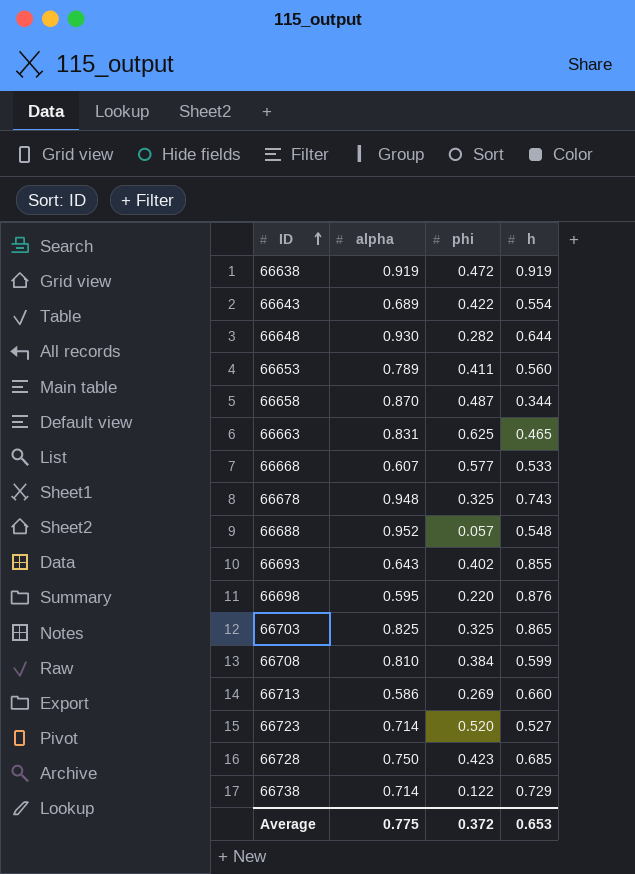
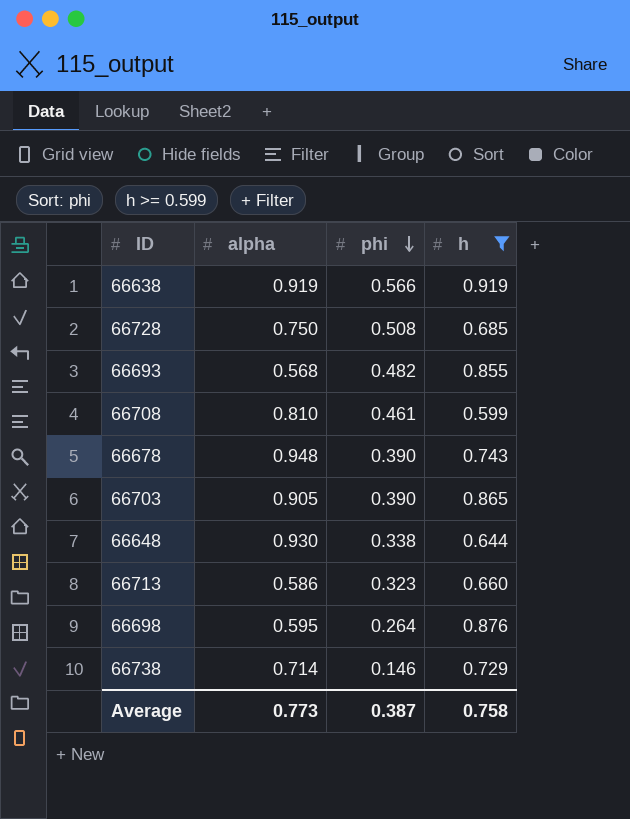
filter: none -> h >= 0.599
row order: ID ascending -> phi descending
66638 | phi: 0.472 -> 0.566
66728 | phi: 0.423 -> 0.508
66693 | alpha: 0.643 -> 0.568
66693 | phi: 0.402 -> 0.482
66708 | phi: 0.384 -> 0.461
66678 | phi: 0.325 -> 0.390
66703 | alpha: 0.825 -> 0.905
66703 | phi: 0.325 -> 0.390
66648 | phi: 0.282 -> 0.338
66713 | phi: 0.269 -> 0.323
66698 | phi: 0.220 -> 0.264
66738 | phi: 0.122 -> 0.146
Average | alpha: 0.775 -> 0.773
Average | phi: 0.372 -> 0.387
Average | h: 0.653 -> 0.758

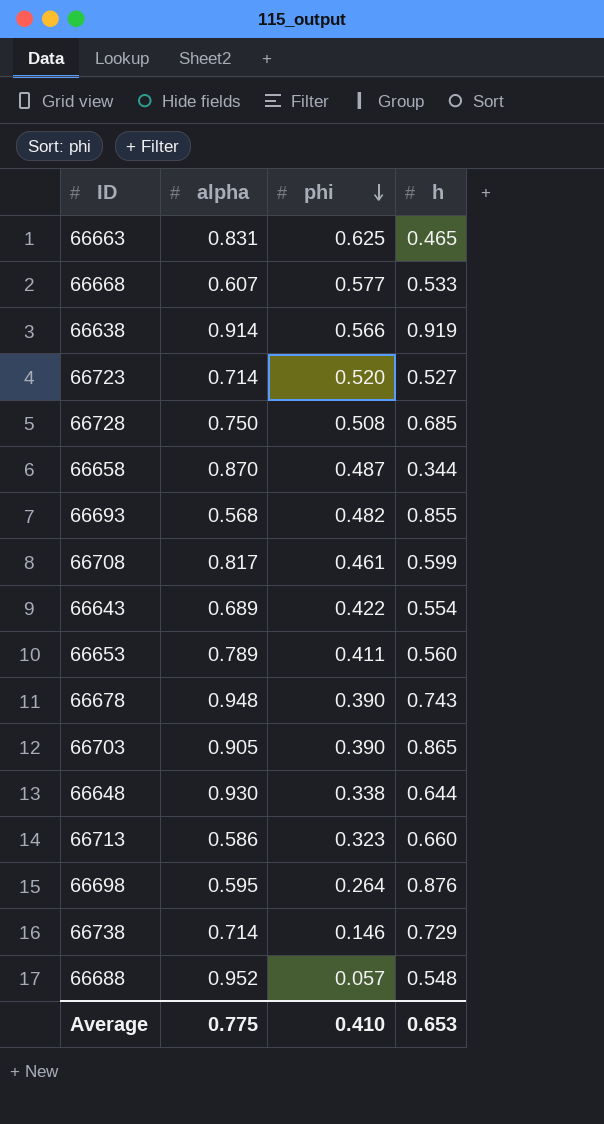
filter: h >= 0.599 -> none
66638 | alpha: 0.919 -> 0.914
66708 | alpha: 0.810 -> 0.817
Average | alpha: 0.773 -> 0.775
Average | phi: 0.387 -> 0.410
Average | h: 0.758 -> 0.653

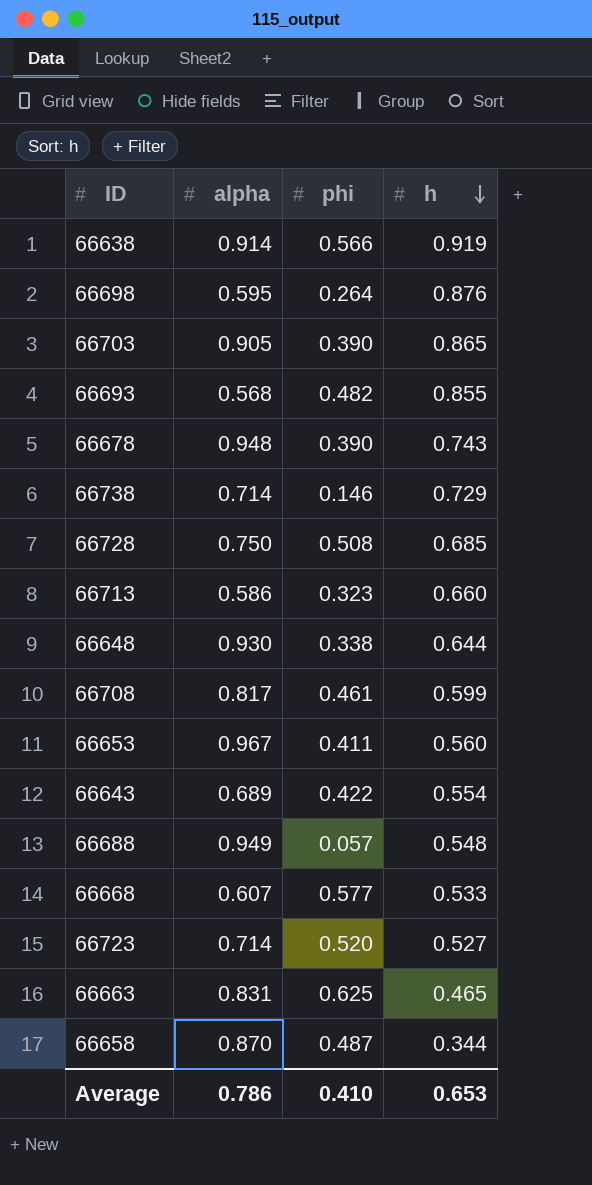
row order: phi descending -> h descending
66653 | alpha: 0.789 -> 0.967
66688 | alpha: 0.952 -> 0.949
Average | alpha: 0.775 -> 0.786

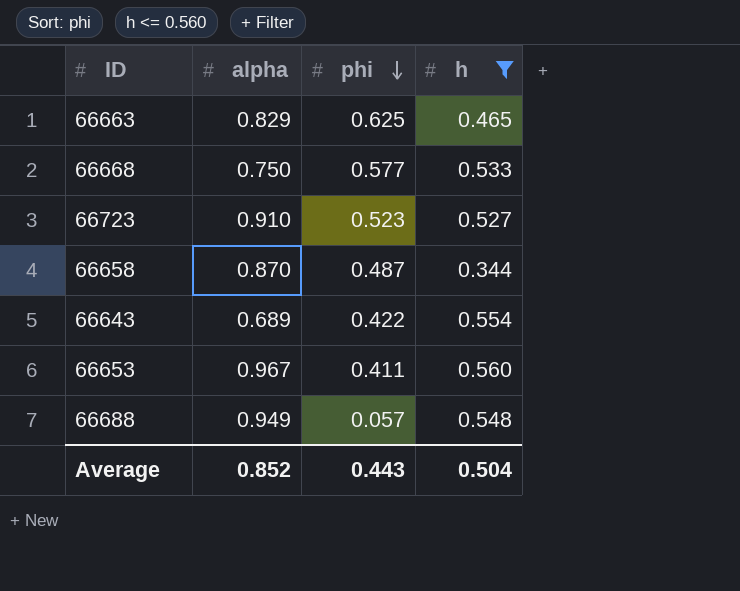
filter: none -> h <= 0.560
row order: h descending -> phi descending
66663 | alpha: 0.831 -> 0.829
66668 | alpha: 0.607 -> 0.750
66723 | alpha: 0.714 -> 0.910
66723 | phi: 0.520 -> 0.523
Average | alpha: 0.786 -> 0.852
Average | phi: 0.410 -> 0.443
Average | h: 0.653 -> 0.504

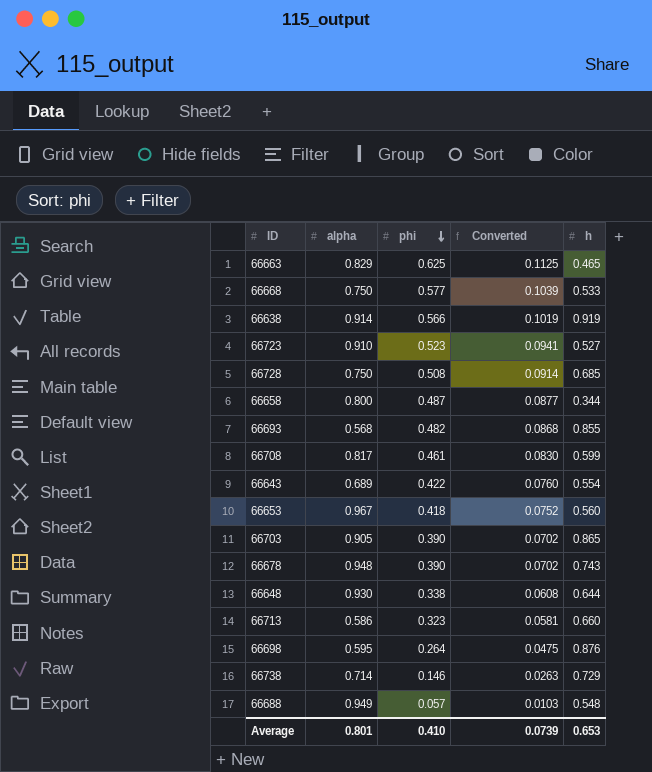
filter: h <= 0.560 -> none
column Converted | formula: none -> [phi] * 0.18
66658 | alpha: 0.870 -> 0.800
66653 | phi: 0.411 -> 0.418
Average | alpha: 0.852 -> 0.801
Average | phi: 0.443 -> 0.410
Average | h: 0.504 -> 0.653

